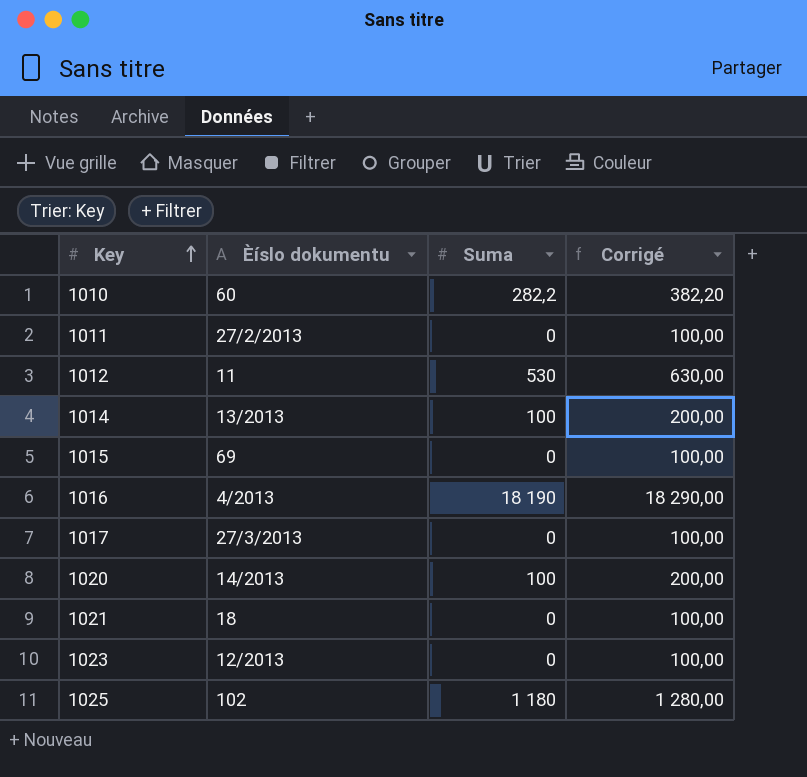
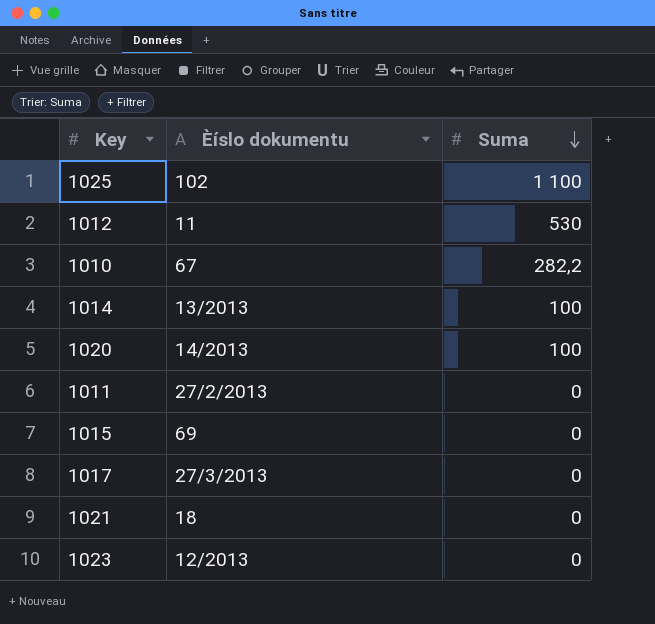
row order: Key ascending -> Suma descending
column Corrigé | formula: [Suma] + 100 -> none
row 1016: 4/2013 | 18 190 | 18 290,00 -> none
1025 | Suma: 1 180 -> 1 100
1010 | Èíslo dokumentu: 60 -> 67

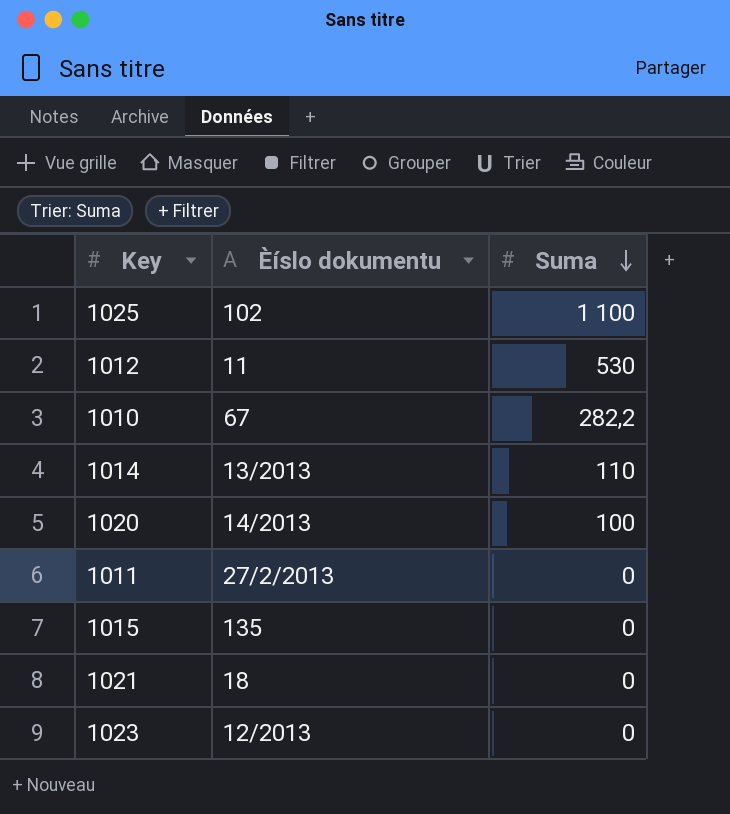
row 1017: 27/3/2013 | 0 -> none
1014 | Suma: 100 -> 110
1015 | Èíslo dokumentu: 69 -> 135

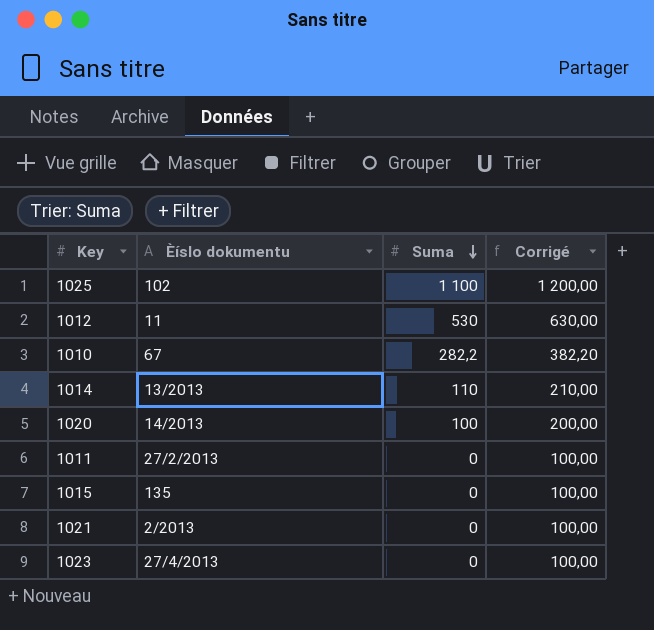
column Corrigé | formula: none -> [Suma] + 100
1021 | Èíslo dokumentu: 18 -> 2/2013
1023 | Èíslo dokumentu: 12/2013 -> 27/4/2013

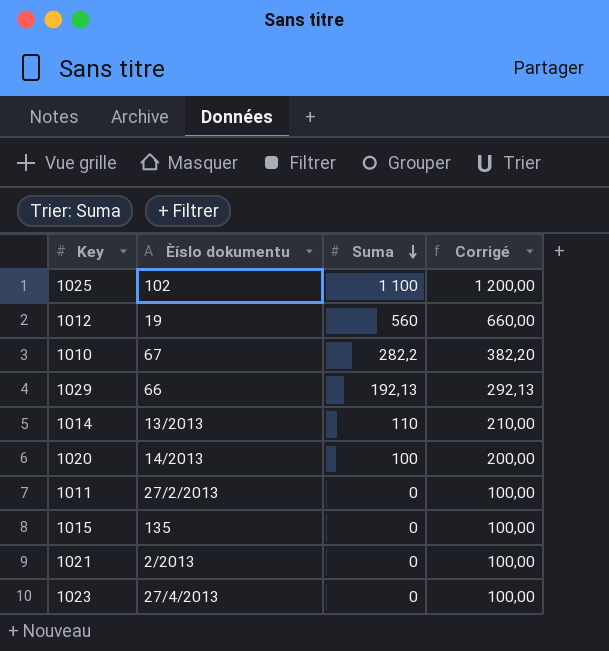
1012 | Èíslo dokumentu: 11 -> 19
1012 | Suma: 530 -> 560
1012 | Corrigé: 630,00 -> 660,00
row 1029: none -> 66 | 192,13 | 292,13

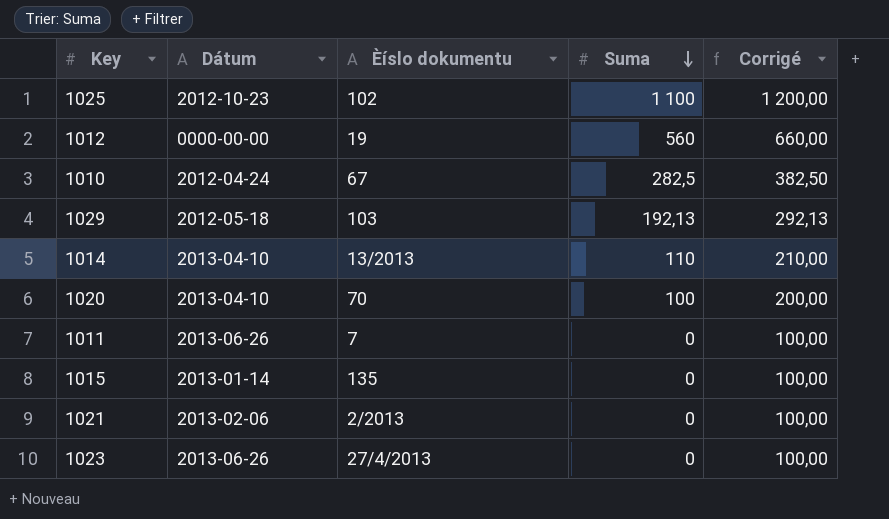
column Dátum | position: none -> 2
1010 | Suma: 282,2 -> 282,5
1010 | Corrigé: 382,20 -> 382,50
1029 | Èíslo dokumentu: 66 -> 103
1020 | Èíslo dokumentu: 14/2013 -> 70
1011 | Èíslo dokumentu: 27/2/2013 -> 7

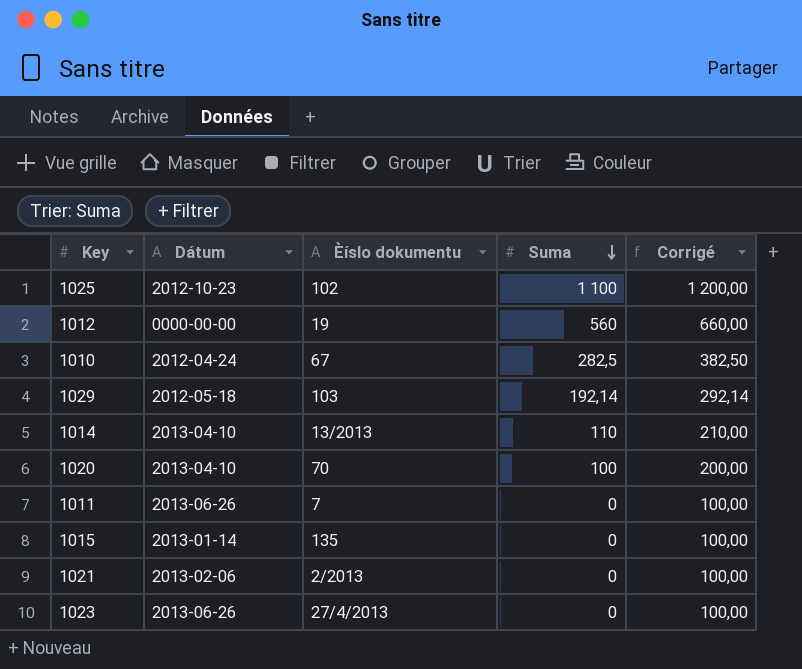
1029 | Suma: 192,13 -> 192,14
1029 | Corrigé: 292,13 -> 292,14

